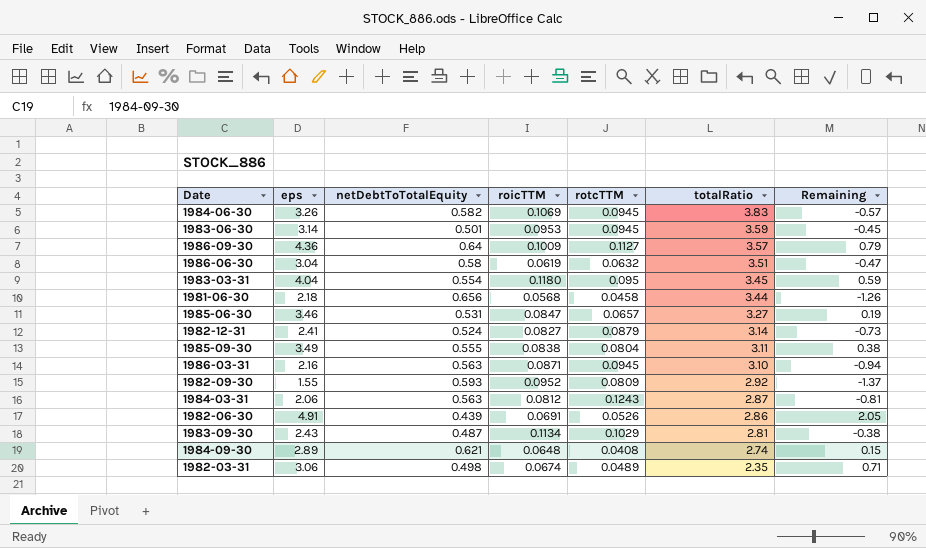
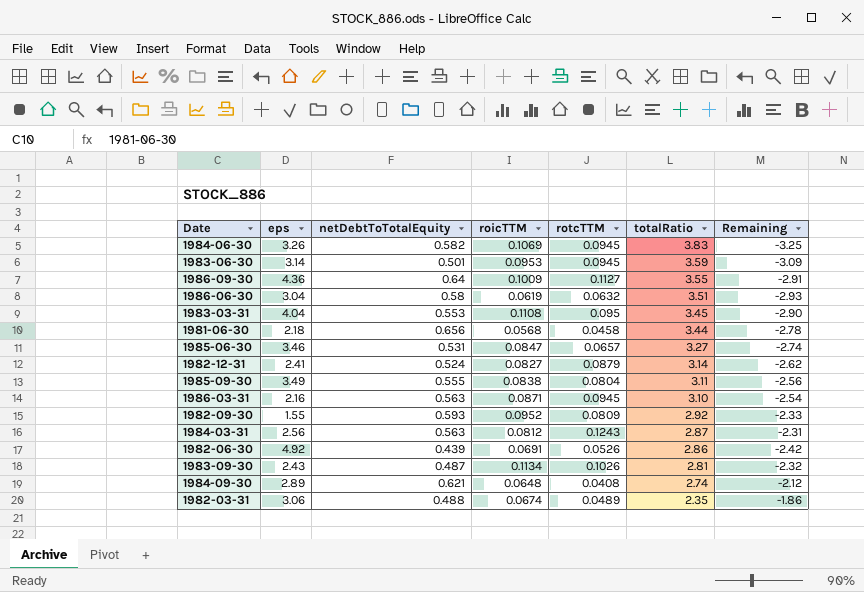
column Remaining | formula: [eps] - [totalRatio] -> [netDebtToTotalEquity] - [totalRatio]
1986-09-30 | totalRatio: 3.57 -> 3.55
1983-03-31 | netDebtToTotalEquity: 0.554 -> 0.553
1983-03-31 | roicTTM: 0.1180 -> 0.1108
1984-03-31 | eps: 2.06 -> 2.56
1982-06-30 | eps: 4.91 -> 4.92
1983-09-30 | rotcTTM: 0.1029 -> 0.1026
1982-03-31 | netDebtToTotalEquity: 0.498 -> 0.488

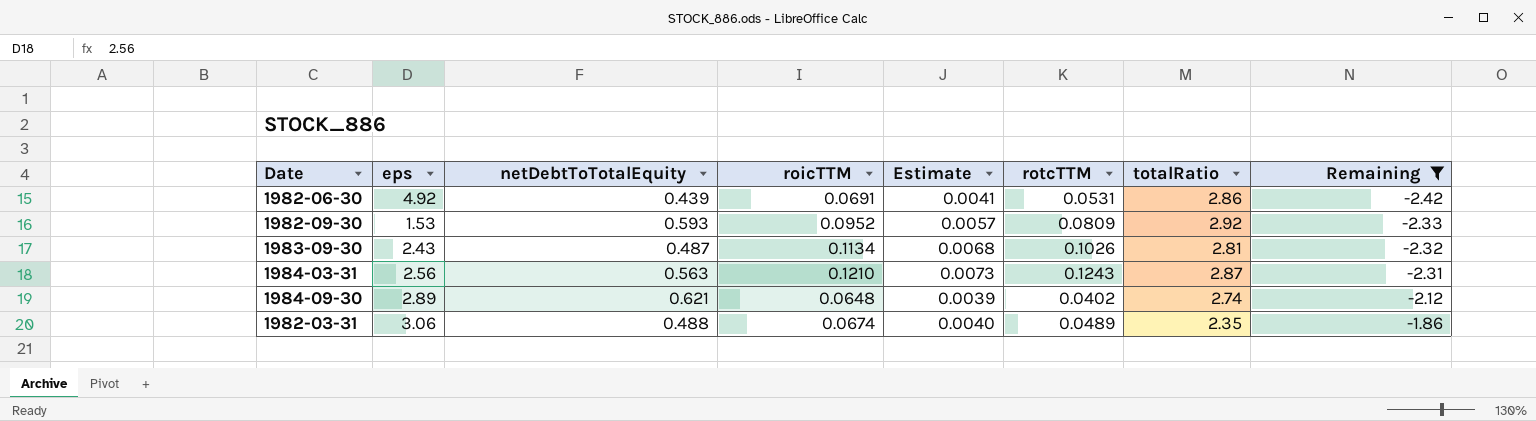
filter: none -> Remaining >= -2.42
row order: totalRatio descending -> Remaining ascending
column Estimate | formula: none -> [roicTTM] * 0.06
1982-06-30 | rotcTTM: 0.0526 -> 0.0531
1982-09-30 | eps: 1.55 -> 1.53
1984-03-31 | roicTTM: 0.0812 -> 0.1210
1984-09-30 | rotcTTM: 0.0408 -> 0.0402

